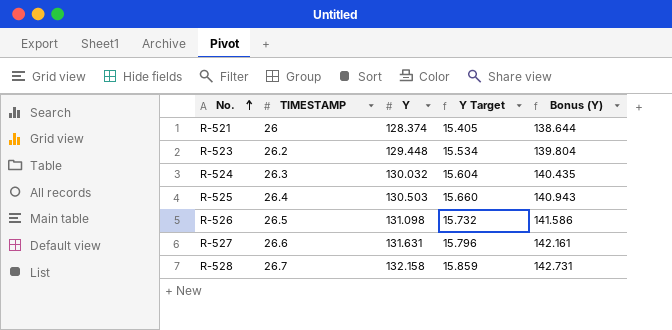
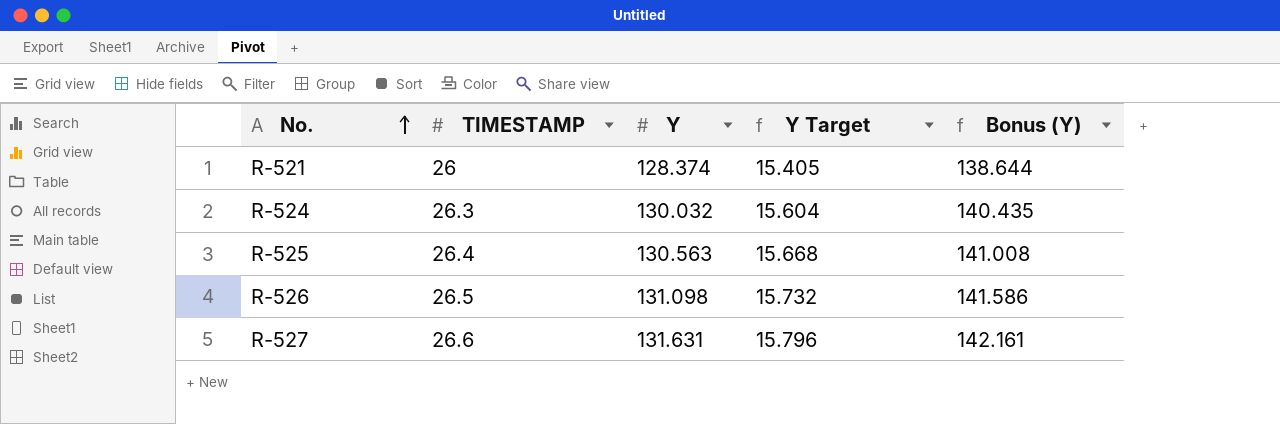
row R-523: 26.2 | 129.448 | 15.534 | 139.804 -> none
row R-528: 26.7 | 132.158 | 15.859 | 142.731 -> none
R-525 | Y: 130.503 -> 130.563
R-525 | Y Target: 15.660 -> 15.668
R-525 | Bonus (Y): 140.943 -> 141.008

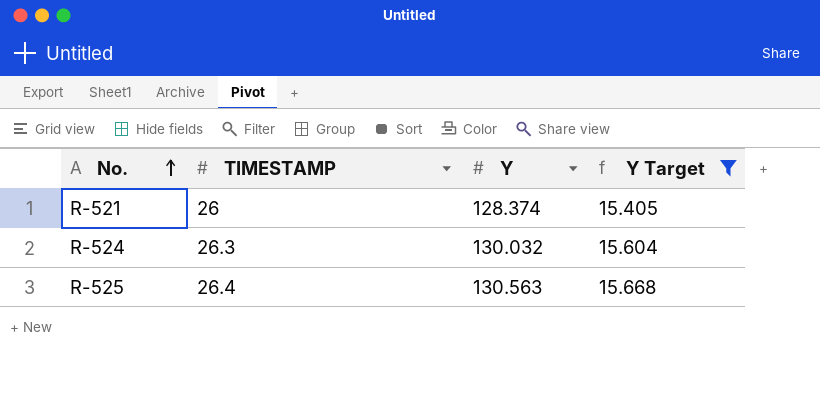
filter: none -> Y Target <= 15.668
column Bonus (Y) | formula: [Y] * 1.08 -> none

